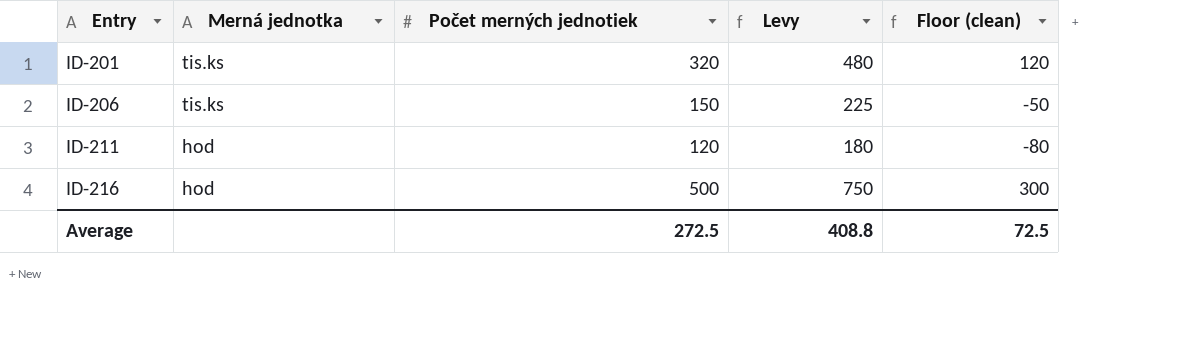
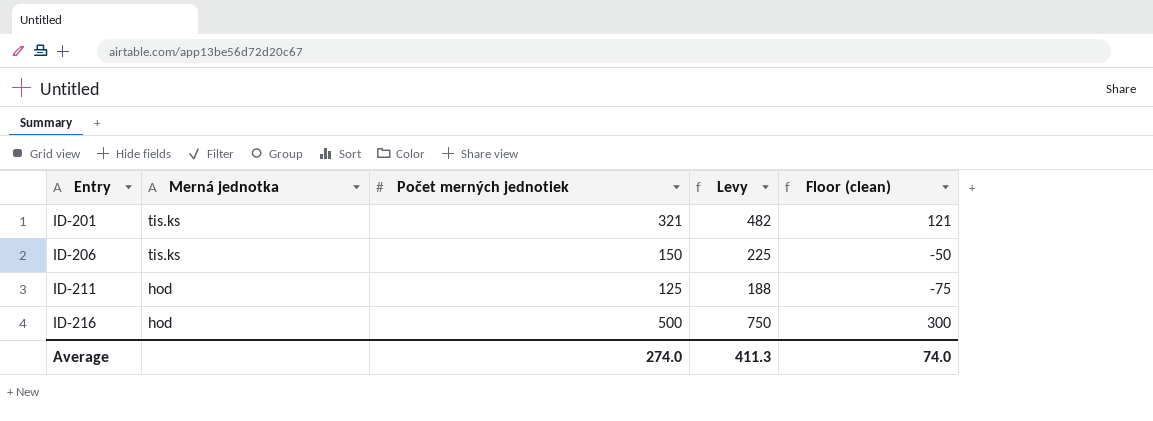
ID-201 | Počet merných jednotiek: 320 -> 321
ID-201 | Levy: 480 -> 482
ID-201 | Floor (clean): 120 -> 121
ID-211 | Počet merných jednotiek: 120 -> 125
ID-211 | Levy: 180 -> 188
ID-211 | Floor (clean): -80 -> -75
Average | Počet merných jednotiek: 272.5 -> 274.0
Average | Levy: 408.8 -> 411.3
Average | Floor (clean): 72.5 -> 74.0

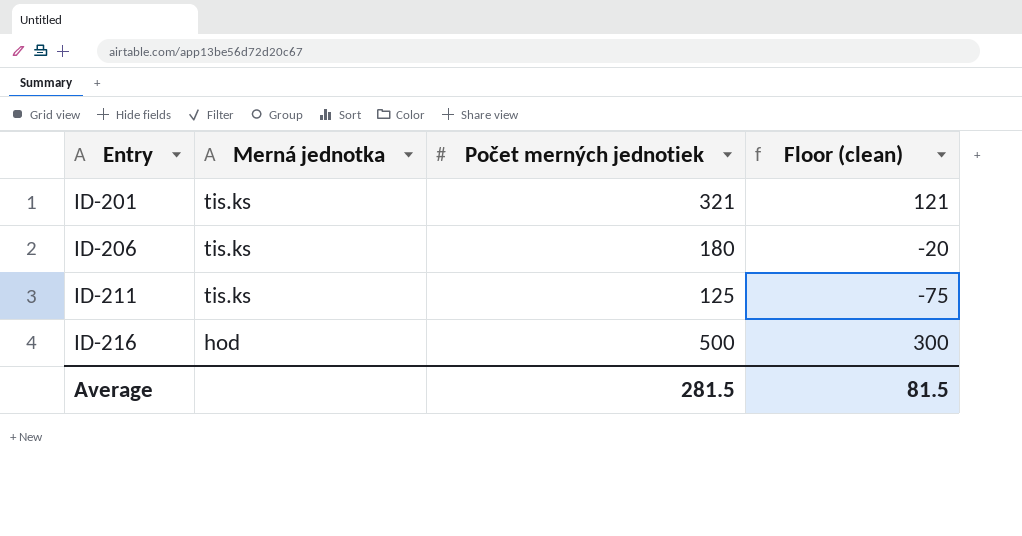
column Levy | formula: [Počet merných jednotiek] * 1.5 -> none
ID-206 | Počet merných jednotiek: 150 -> 180
ID-206 | Floor (clean): -50 -> -20
ID-211 | Merná jednotka: hod -> tis.ks
Average | Počet merných jednotiek: 274.0 -> 281.5
Average | Floor (clean): 74.0 -> 81.5

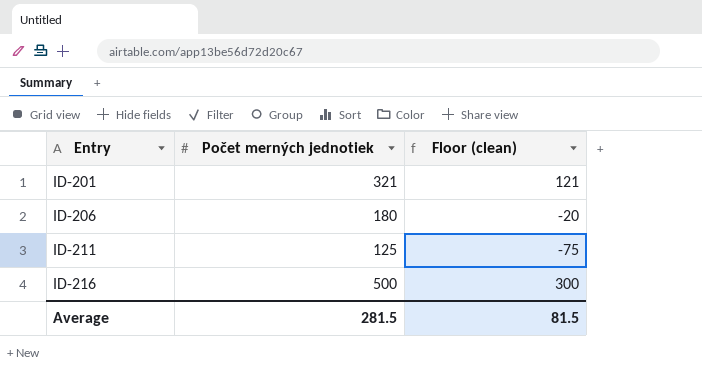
column Merná jednotka | position: 2 -> none

